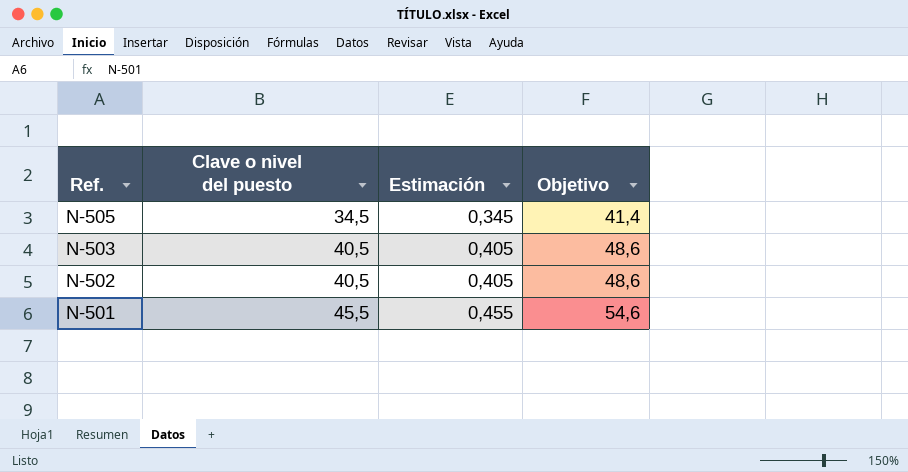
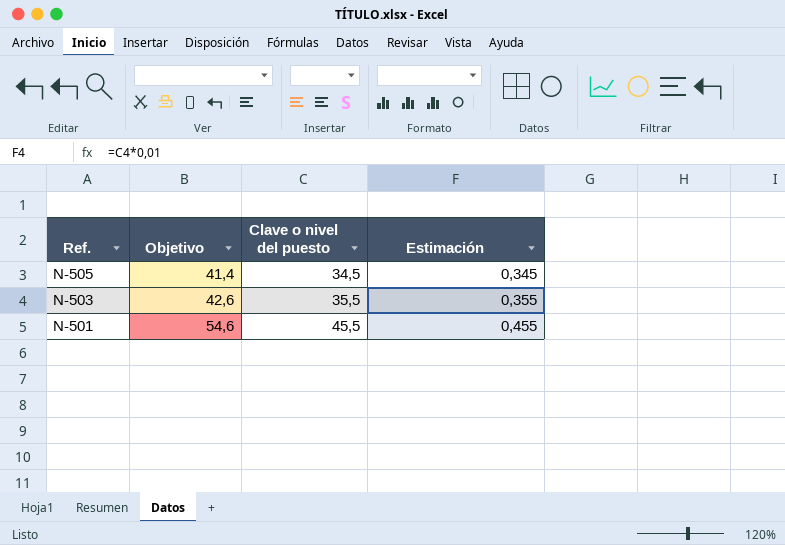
column Objetivo | position: 4 -> 2
row N-502: 40,5 | 0,405 | 48,6 -> none
N-503 | Objetivo: 48,6 -> 42,6
N-503 | Clave o nivel del puesto: 40,5 -> 35,5
N-503 | Estimación: 0,405 -> 0,355

